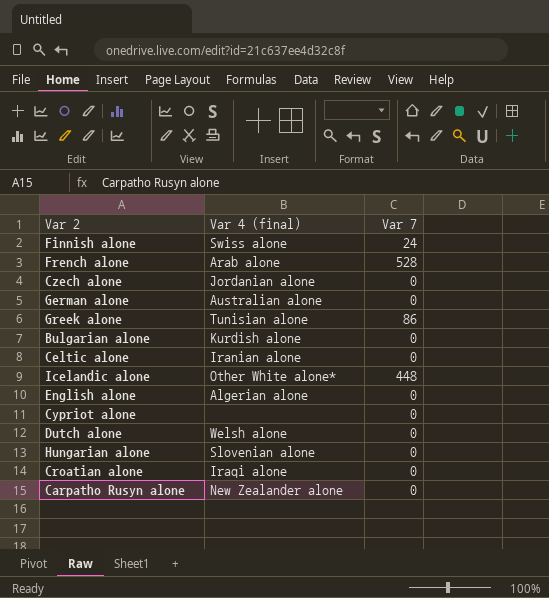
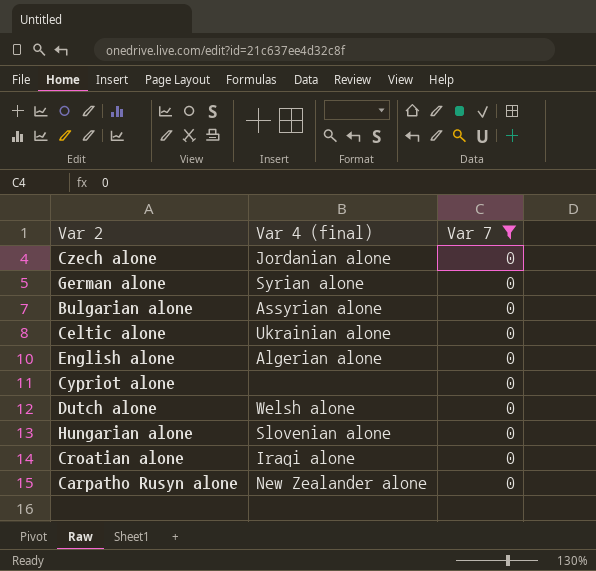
filter: none -> Var 7 = 0
German alone | Var 4 (final): Australian alone -> Syrian alone
Bulgarian alone | Var 4 (final): Kurdish alone -> Assyrian alone
Celtic alone | Var 4 (final): Iranian alone -> Ukrainian alone

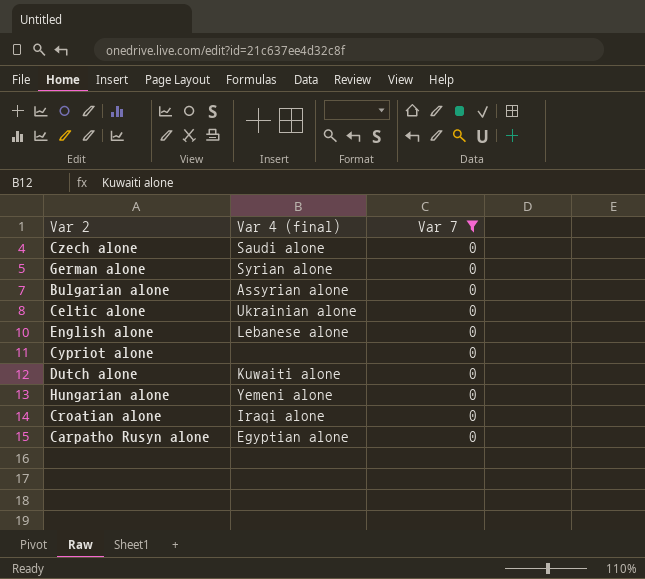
Czech alone | Var 4 (final): Jordanian alone -> Saudi alone
English alone | Var 4 (final): Algerian alone -> Lebanese alone
Dutch alone | Var 4 (final): Welsh alone -> Kuwaiti alone
Hungarian alone | Var 4 (final): Slovenian alone -> Yemeni alone
Carpatho Rusyn alone | Var 4 (final): New Zealander alone -> Egyptian alone

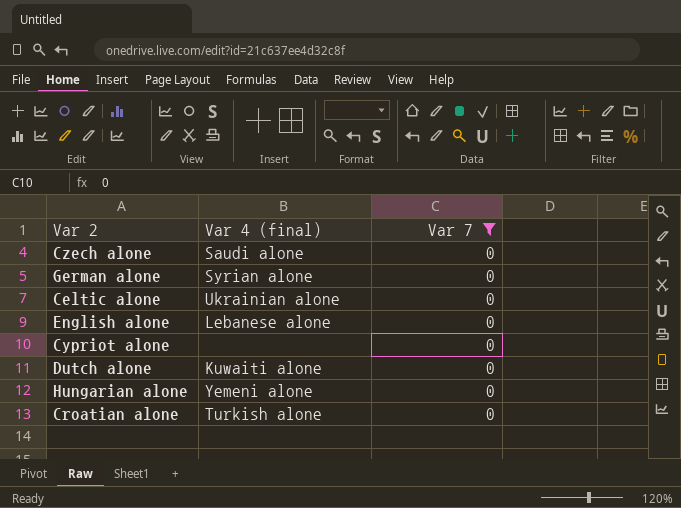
row Bulgarian alone: Assyrian alone | 0 -> none
row Carpatho Rusyn alone: Egyptian alone | 0 -> none
Croatian alone | Var 4 (final): Iraqi alone -> Turkish alone

